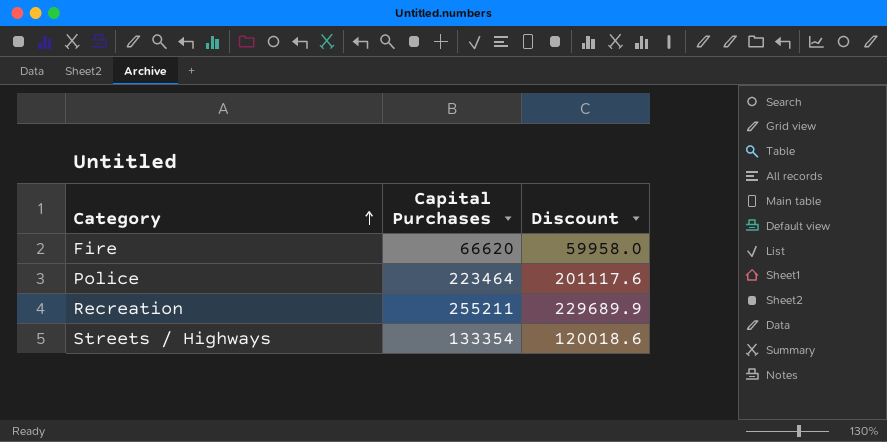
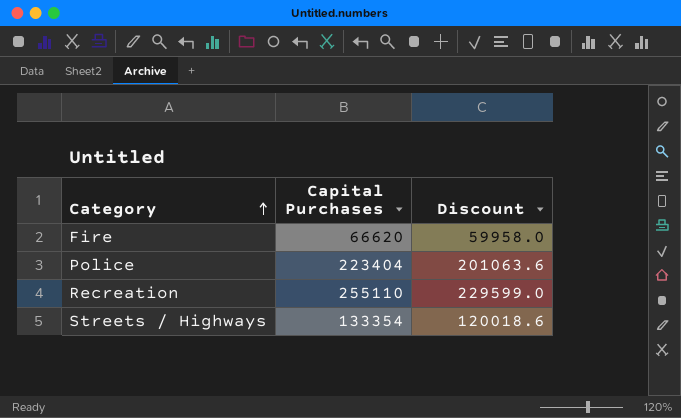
Police | Capital Purchases: 223464 -> 223404
Police | Discount: 201117.6 -> 201063.6
Recreation | Capital Purchases: 255211 -> 255110
Recreation | Discount: 229689.9 -> 229599.0

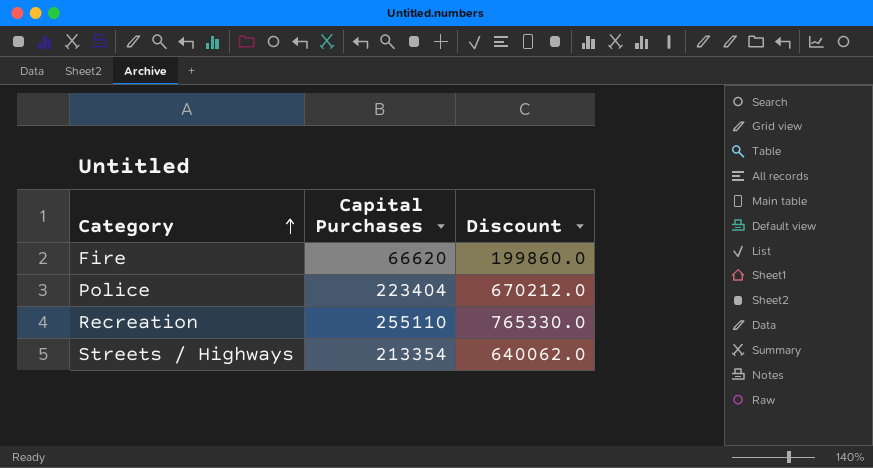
column Discount | formula: [Capital Purchases] * 0.9 -> [Capital Purchases] * 3
Streets / Highways | Capital Purchases: 133354 -> 213354

